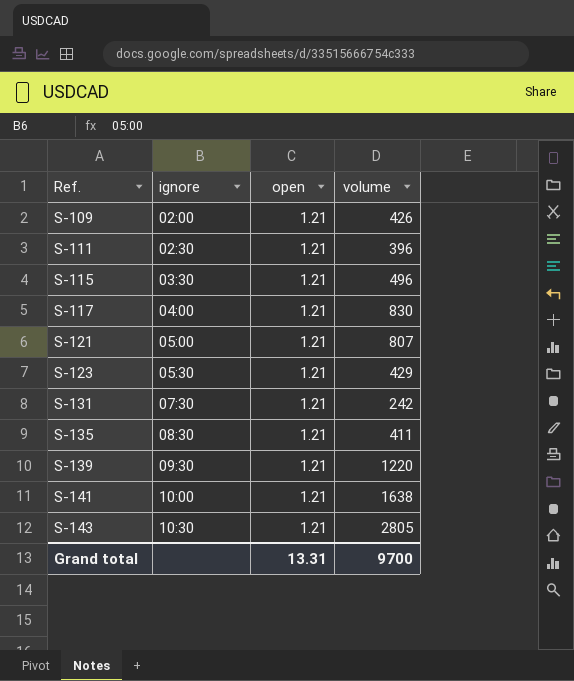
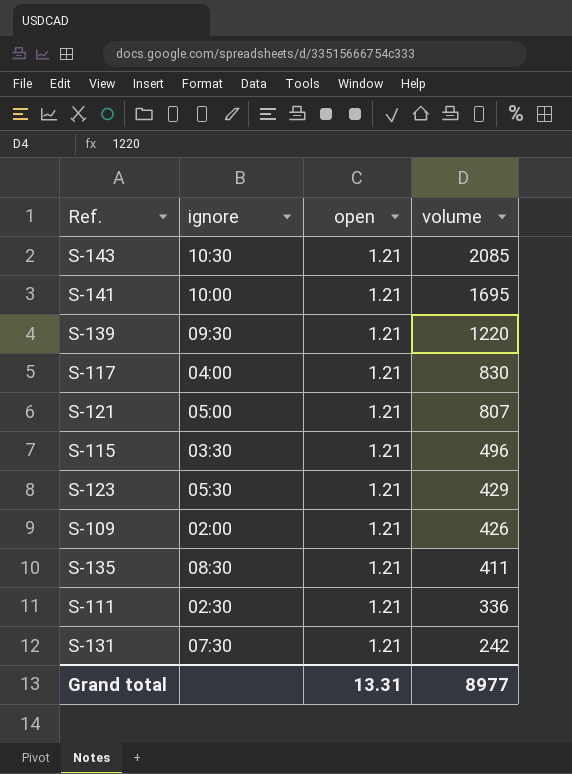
row order: Ref. ascending -> volume descending
S-143 | volume: 2805 -> 2085
S-141 | volume: 1638 -> 1695
S-111 | volume: 396 -> 336
Grand total | volume: 9700 -> 8977

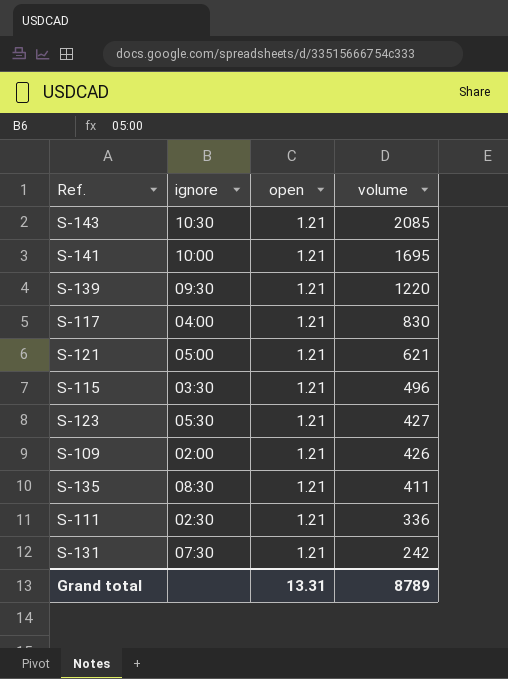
S-121 | volume: 807 -> 621
S-123 | volume: 429 -> 427
Grand total | volume: 8977 -> 8789

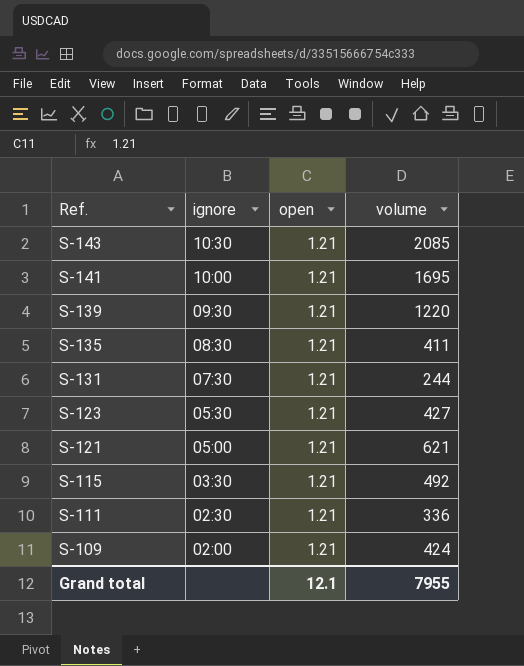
row order: volume descending -> Ref. descending
row S-117: 04:00 | 1.21 | 830 -> none
S-131 | volume: 242 -> 244
S-115 | volume: 496 -> 492
S-109 | volume: 426 -> 424
Grand total | open: 13.31 -> 12.1
Grand total | volume: 8789 -> 7955

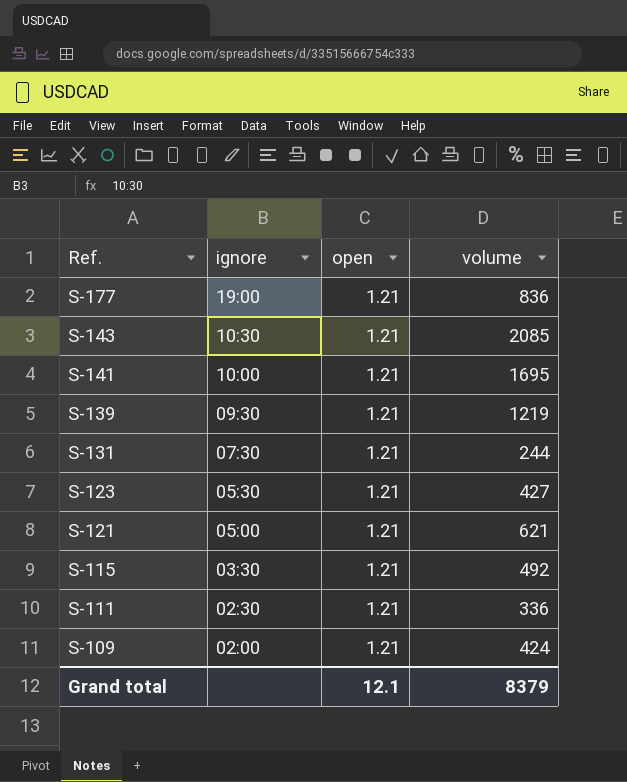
row S-135: 08:30 | 1.21 | 411 -> none
row S-177: none -> 19:00 | 1.21 | 836
S-139 | volume: 1220 -> 1219
Grand total | volume: 7955 -> 8379

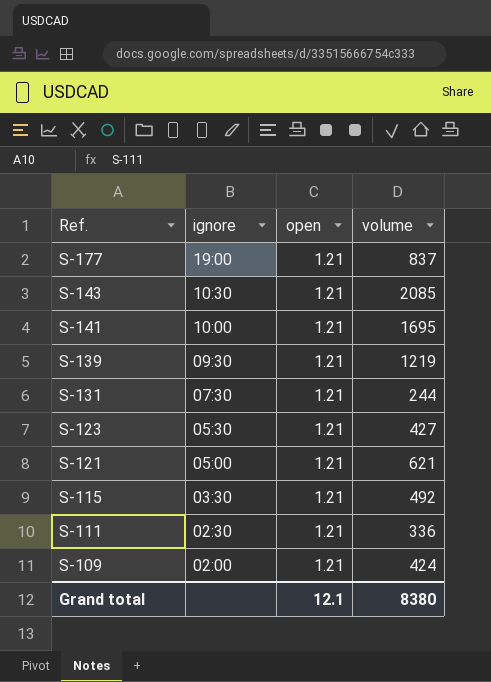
S-177 | volume: 836 -> 837
Grand total | volume: 8379 -> 8380

